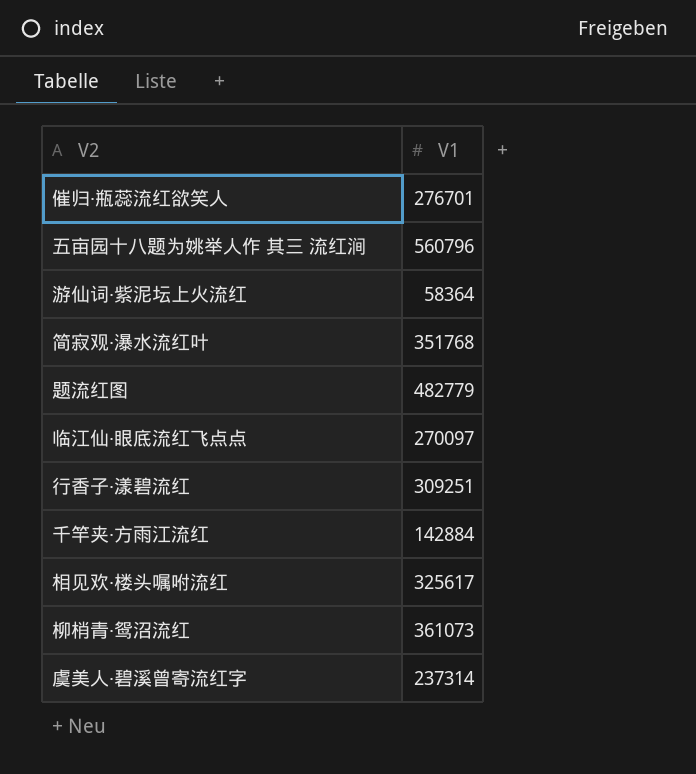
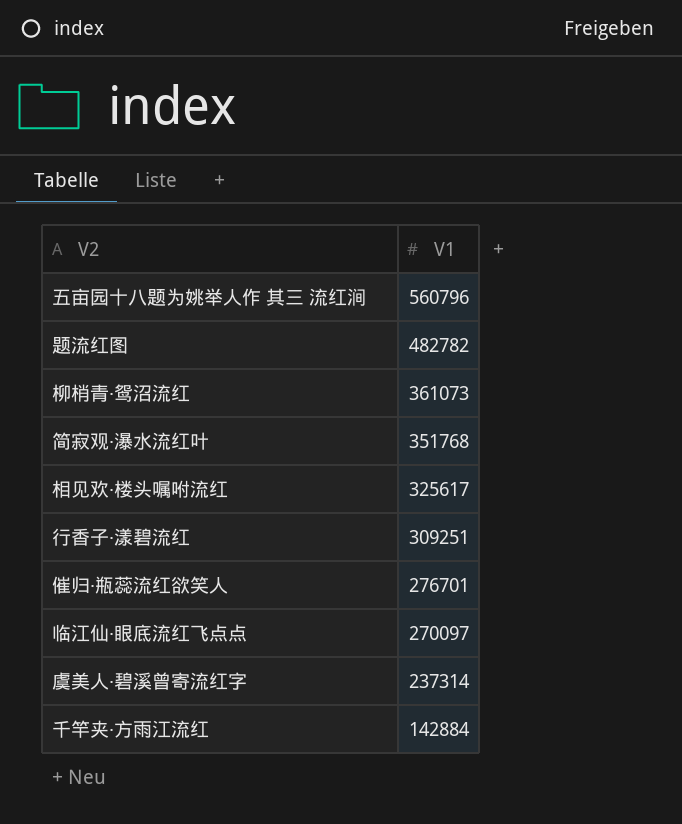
row order: none -> V1 descending
row 游仙词·紫泥坛上火流红: 58364 -> none
题流红图 | V1: 482779 -> 482782

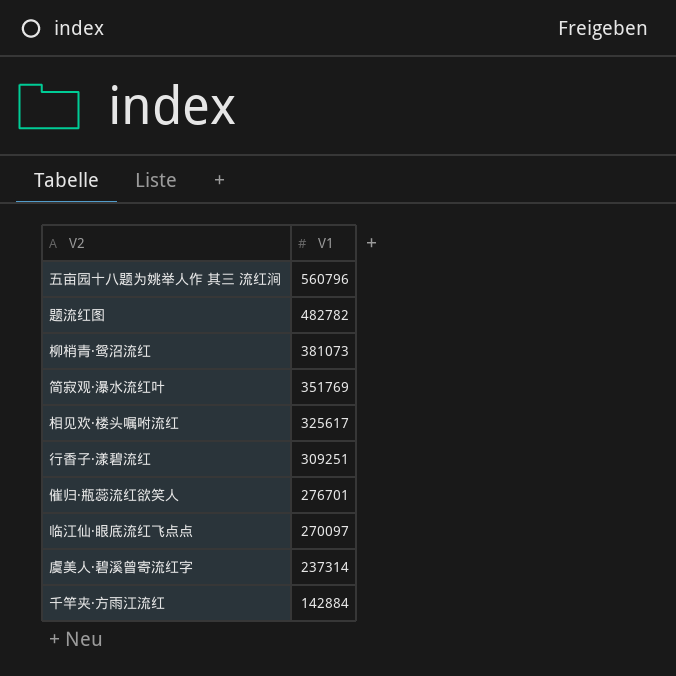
柳梢青·鸳沼流红 | V1: 361073 -> 381073
简寂观·瀑水流红叶 | V1: 351768 -> 351769

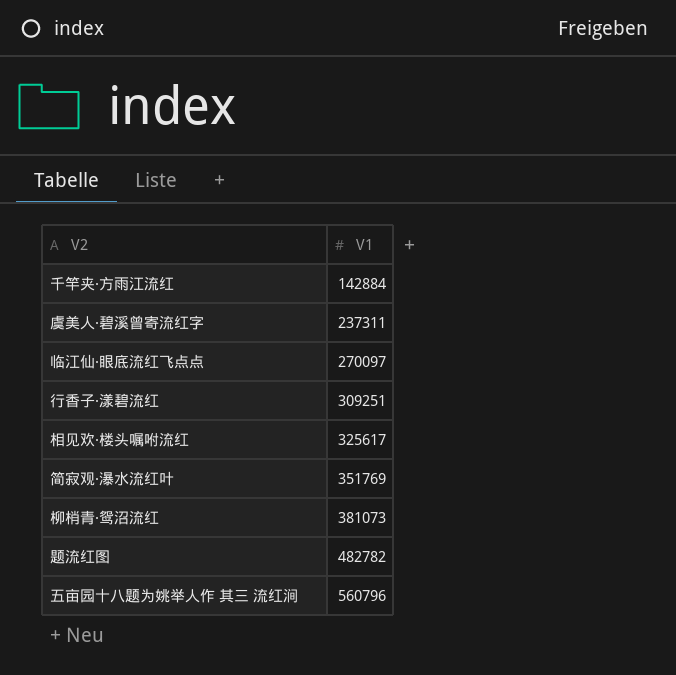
row order: V1 descending -> V1 ascending
row 催归·瓶蕊流红欲笑人: 276701 -> none
虞美人·碧溪曾寄流红字 | V1: 237314 -> 237311

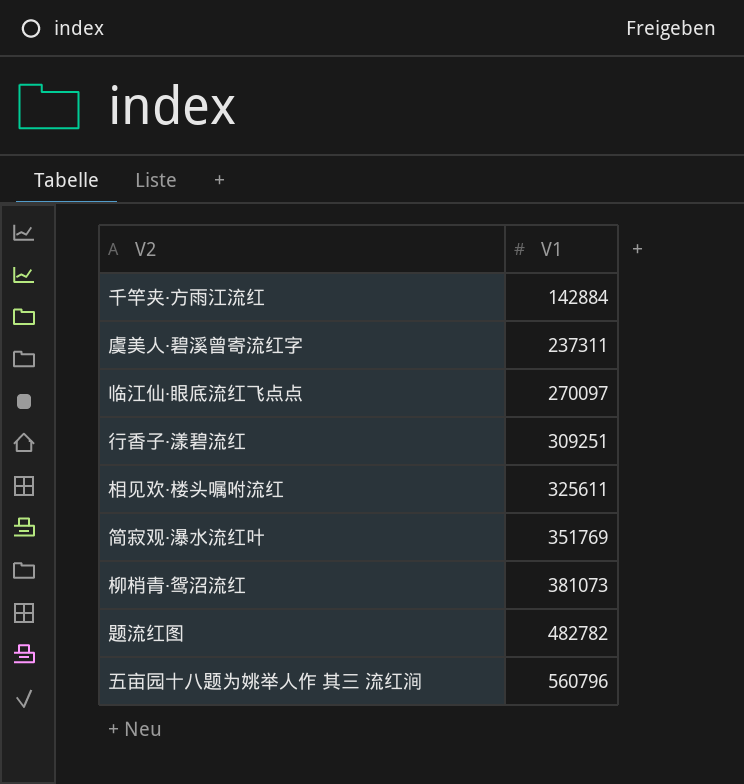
相见欢·楼头嘱咐流红 | V1: 325617 -> 325611

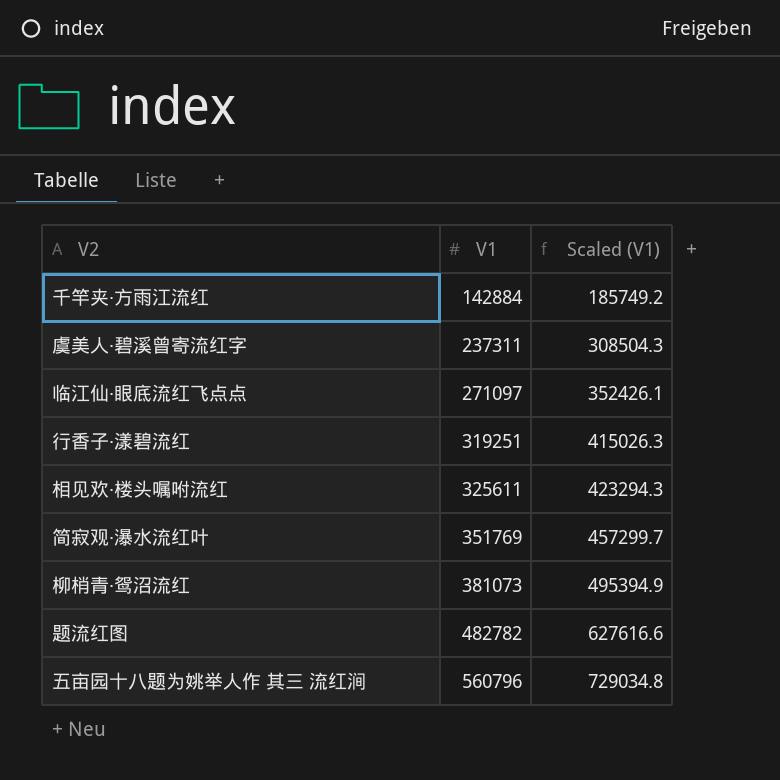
column Scaled (V1) | formula: none -> [V1] * 1.3
临江仙·眼底流红飞点点 | V1: 270097 -> 271097
行香子·漾碧流红 | V1: 309251 -> 319251

